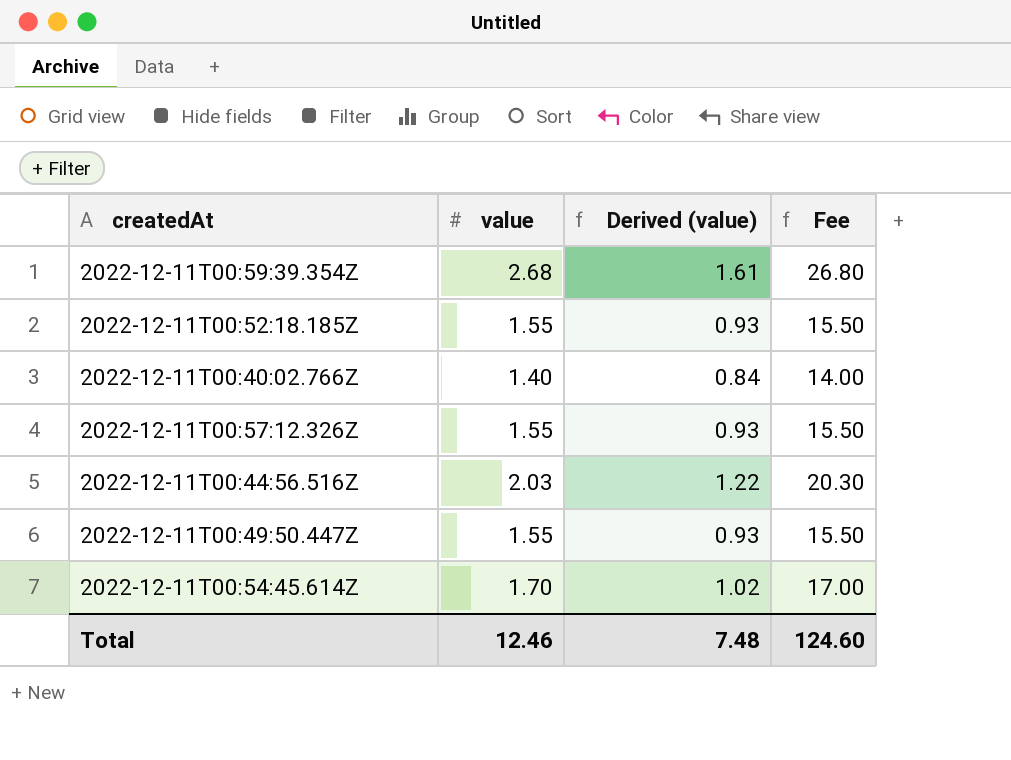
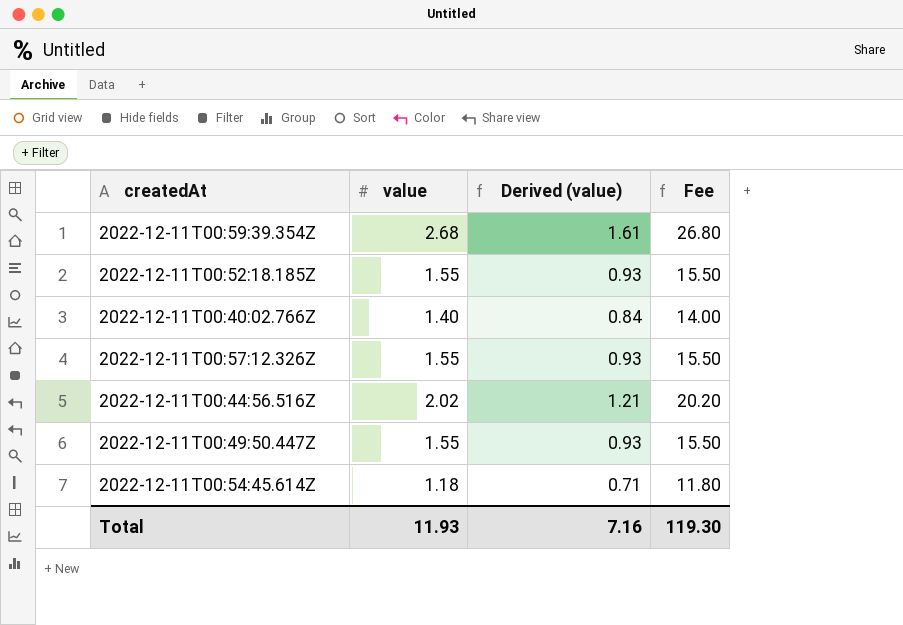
2022-12-11T00:44:56.516Z | value: 2.03 -> 2.02
2022-12-11T00:44:56.516Z | Derived (value): 1.22 -> 1.21
2022-12-11T00:44:56.516Z | Fee: 20.30 -> 20.20
2022-12-11T00:54:45.614Z | value: 1.70 -> 1.18
2022-12-11T00:54:45.614Z | Derived (value): 1.02 -> 0.71
2022-12-11T00:54:45.614Z | Fee: 17.00 -> 11.80
Total | value: 12.46 -> 11.93
Total | Derived (value): 7.48 -> 7.16
Total | Fee: 124.60 -> 119.30

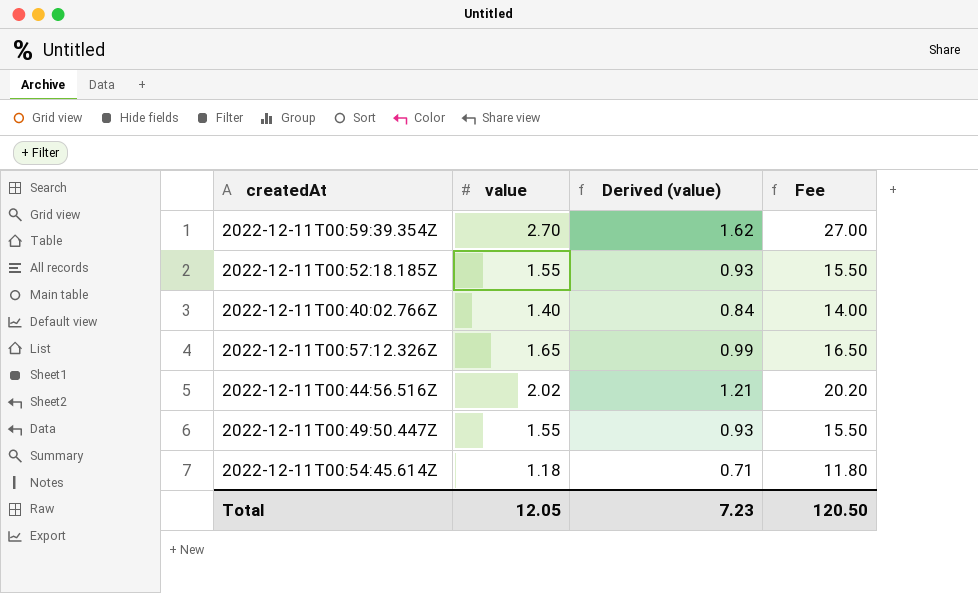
2022-12-11T00:59:39.354Z | value: 2.68 -> 2.70
2022-12-11T00:59:39.354Z | Derived (value): 1.61 -> 1.62
2022-12-11T00:59:39.354Z | Fee: 26.80 -> 27.00
2022-12-11T00:57:12.326Z | value: 1.55 -> 1.65
2022-12-11T00:57:12.326Z | Derived (value): 0.93 -> 0.99
2022-12-11T00:57:12.326Z | Fee: 15.50 -> 16.50
Total | value: 11.93 -> 12.05
Total | Derived (value): 7.16 -> 7.23
Total | Fee: 119.30 -> 120.50

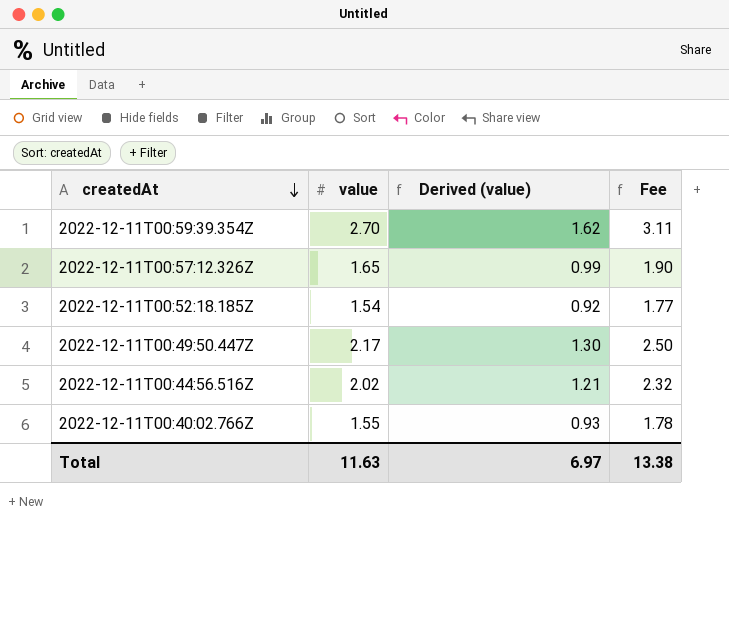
row order: none -> createdAt descending
column Fee | formula: [value] * 10 -> [value] * 1.15
row 2022-12-11T00:54:45.614Z: 1.18 | 0.71 | 11.80 -> none
2022-12-11T00:52:18.185Z | value: 1.55 -> 1.54
2022-12-11T00:52:18.185Z | Derived (value): 0.93 -> 0.92
2022-12-11T00:49:50.447Z | value: 1.55 -> 2.17
2022-12-11T00:49:50.447Z | Derived (value): 0.93 -> 1.30
2022-12-11T00:40:02.766Z | value: 1.40 -> 1.55
2022-12-11T00:40:02.766Z | Derived (value): 0.84 -> 0.93
Total | value: 12.05 -> 11.63
Total | Derived (value): 7.23 -> 6.97
Total | Fee: 120.50 -> 13.38

